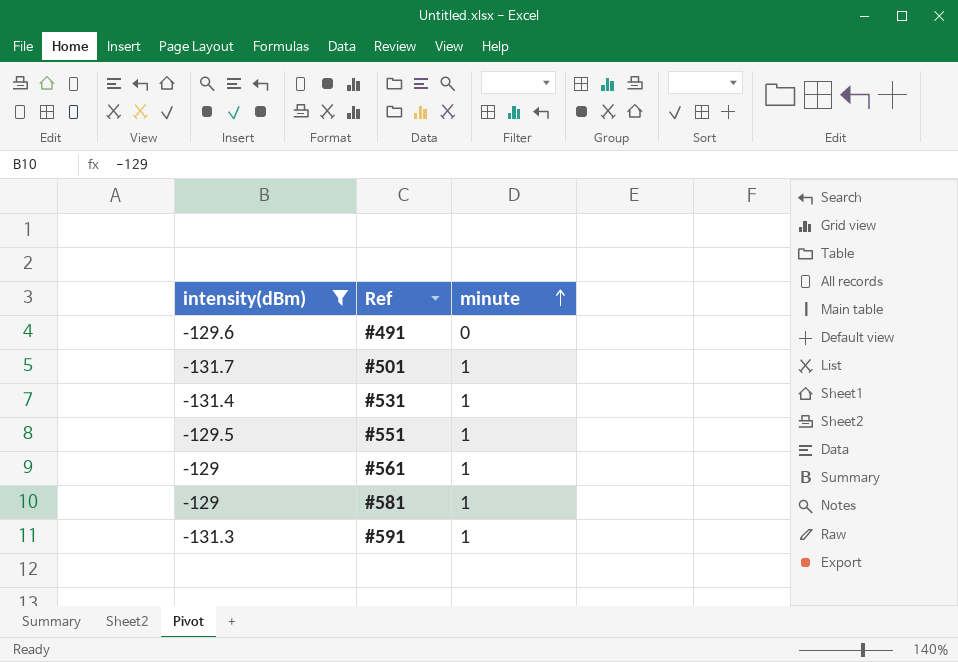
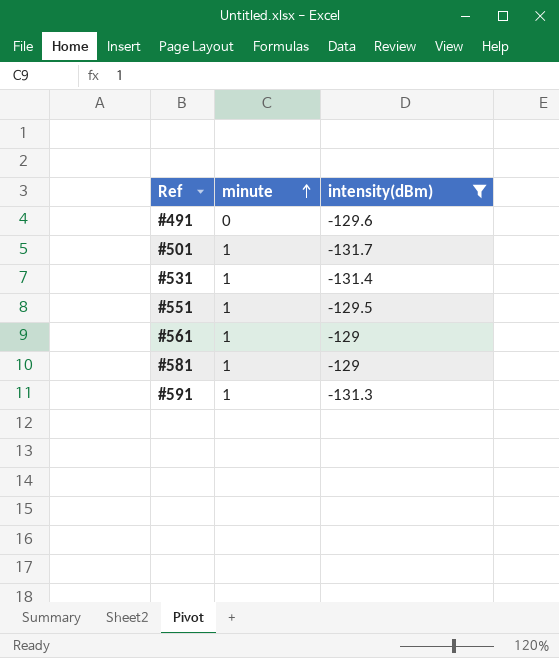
column intensity(dBm) | position: 1 -> 3

